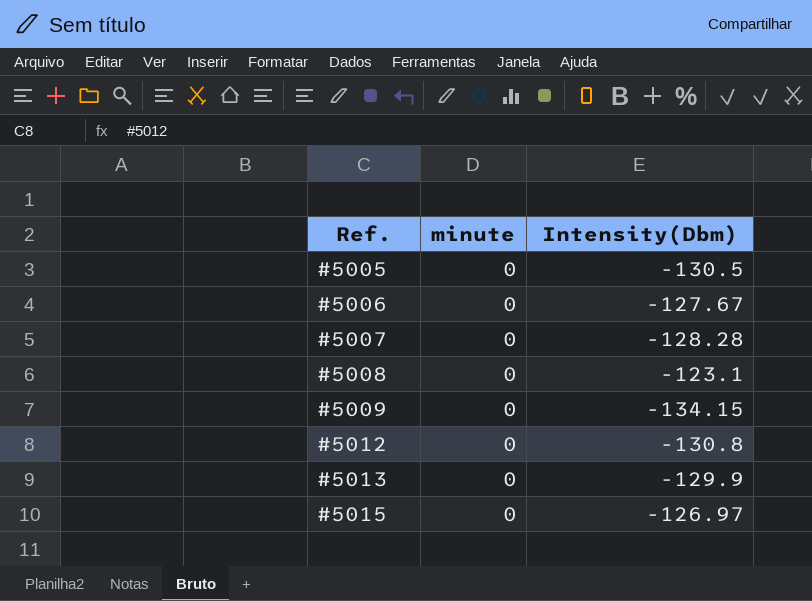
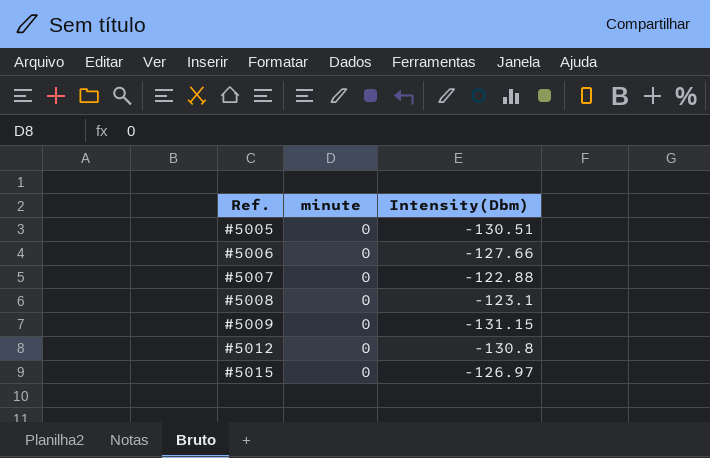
row #5013: 0 | -129.9 -> none
#5005 | Intensity(Dbm): -130.5 -> -130.51
#5006 | Intensity(Dbm): -127.67 -> -127.66
#5007 | Intensity(Dbm): -128.28 -> -122.88
#5009 | Intensity(Dbm): -134.15 -> -131.15

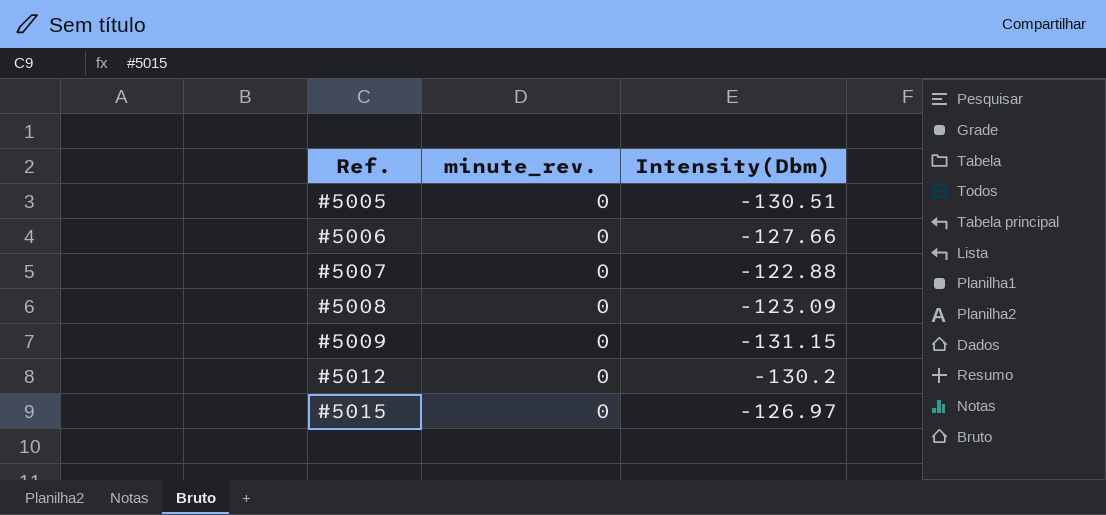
column name: minute -> minute_rev.
#5008 | Intensity(Dbm): -123.1 -> -123.09
#5012 | Intensity(Dbm): -130.8 -> -130.2

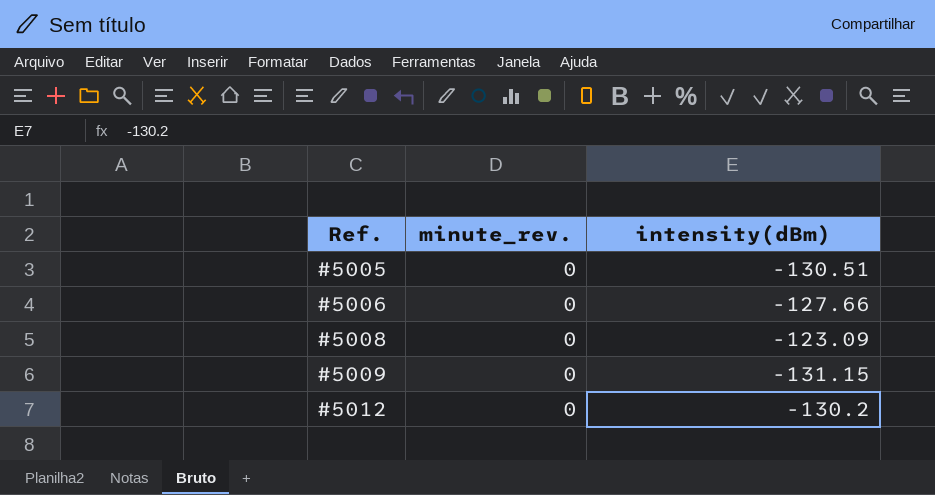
column name: Intensity(Dbm) -> intensity(dBm)
row #5007: 0 | -122.88 -> none
row #5015: 0 | -126.97 -> none

